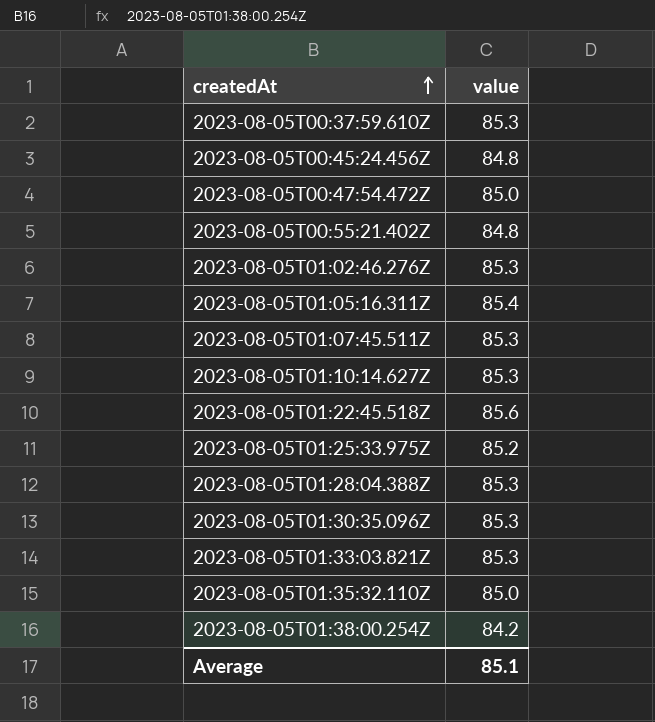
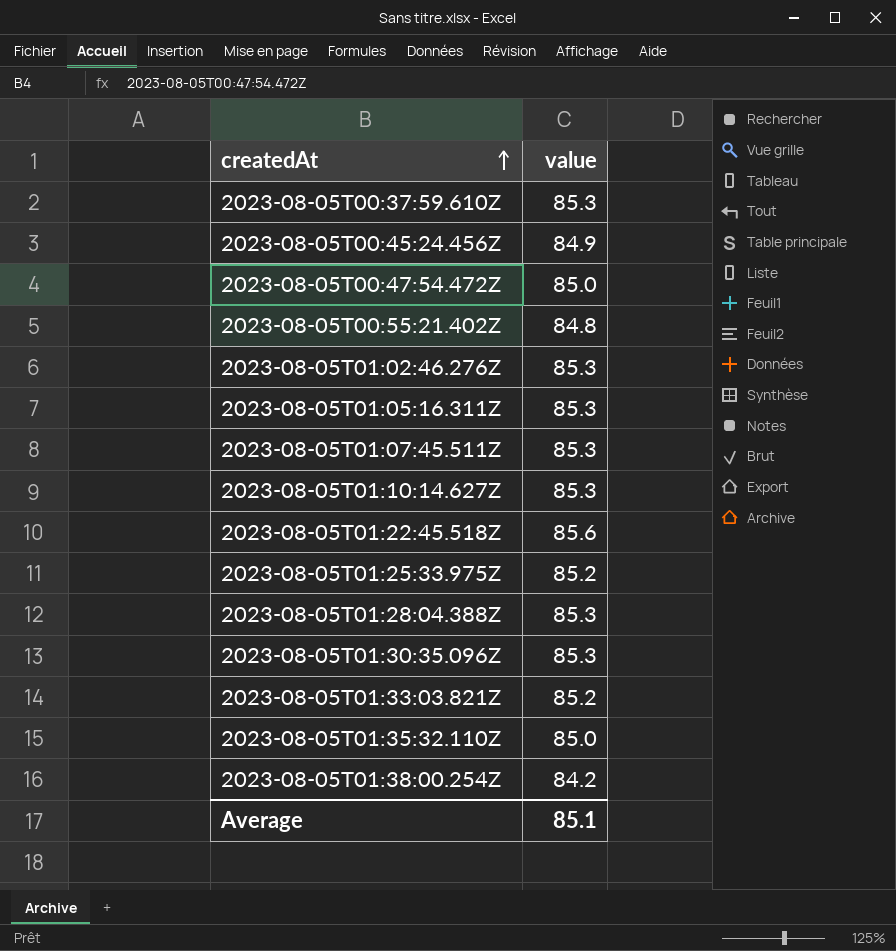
2023-08-05T00:45:24.456Z | value: 84.8 -> 84.9
2023-08-05T01:05:16.311Z | value: 85.4 -> 85.3
2023-08-05T01:33:03.821Z | value: 85.3 -> 85.2

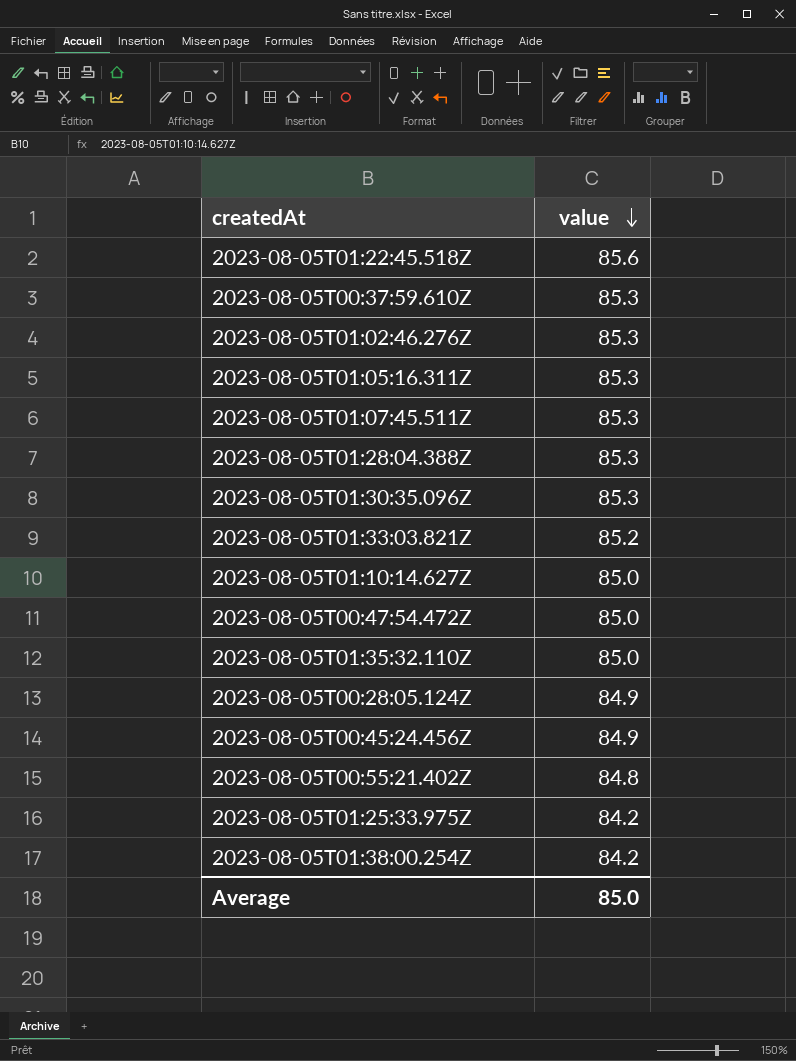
row order: createdAt ascending -> value descending
2023-08-05T01:10:14.627Z | value: 85.3 -> 85.0
row 2023-08-05T00:28:05.124Z: none -> 84.9
2023-08-05T01:25:33.975Z | value: 85.2 -> 84.2
Average | value: 85.1 -> 85.0

